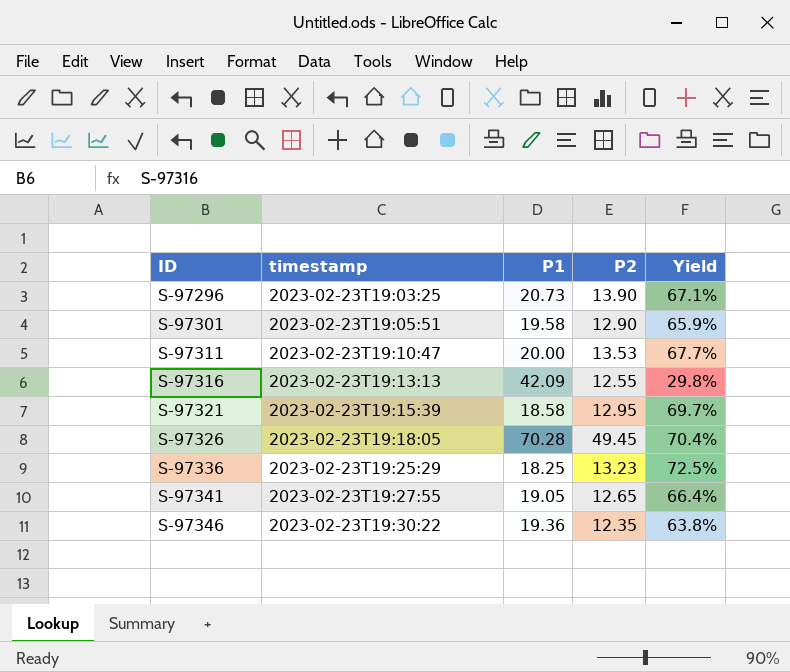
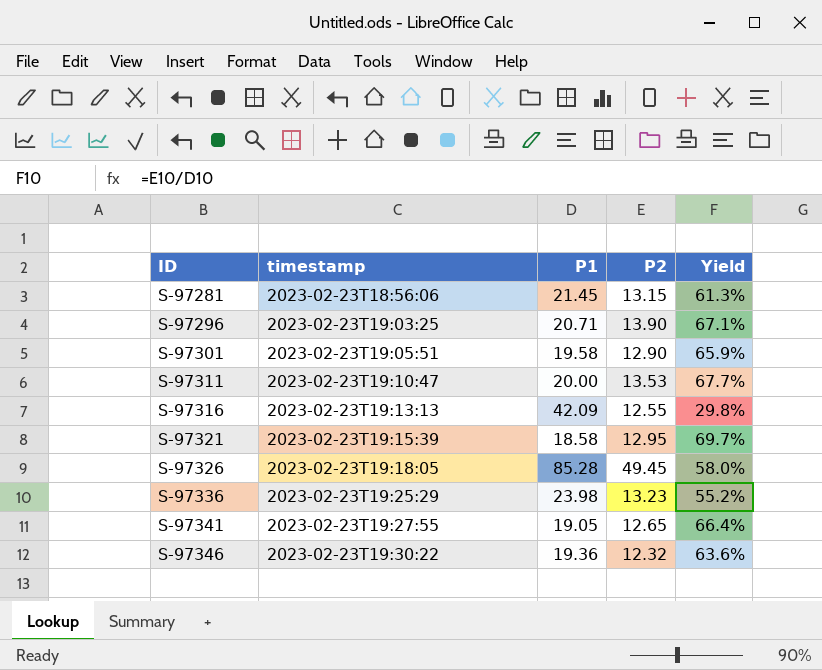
row S-97281: none -> 2023-02-23T18:56:06 | 21.45 | 13.15 | 61.3%
S-97296 | P1: 20.73 -> 20.71
S-97326 | P1: 70.28 -> 85.28
S-97326 | Yield: 70.4% -> 58.0%
S-97336 | P1: 18.25 -> 23.98
S-97336 | Yield: 72.5% -> 55.2%
S-97346 | P2: 12.35 -> 12.32
S-97346 | Yield: 63.8% -> 63.6%

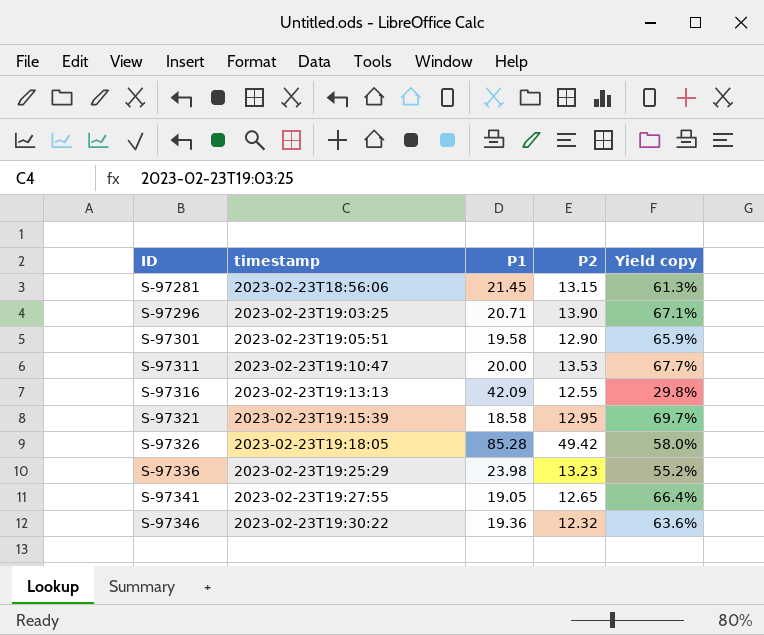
column name: Yield -> Yield copy
S-97326 | P2: 49.45 -> 49.42

